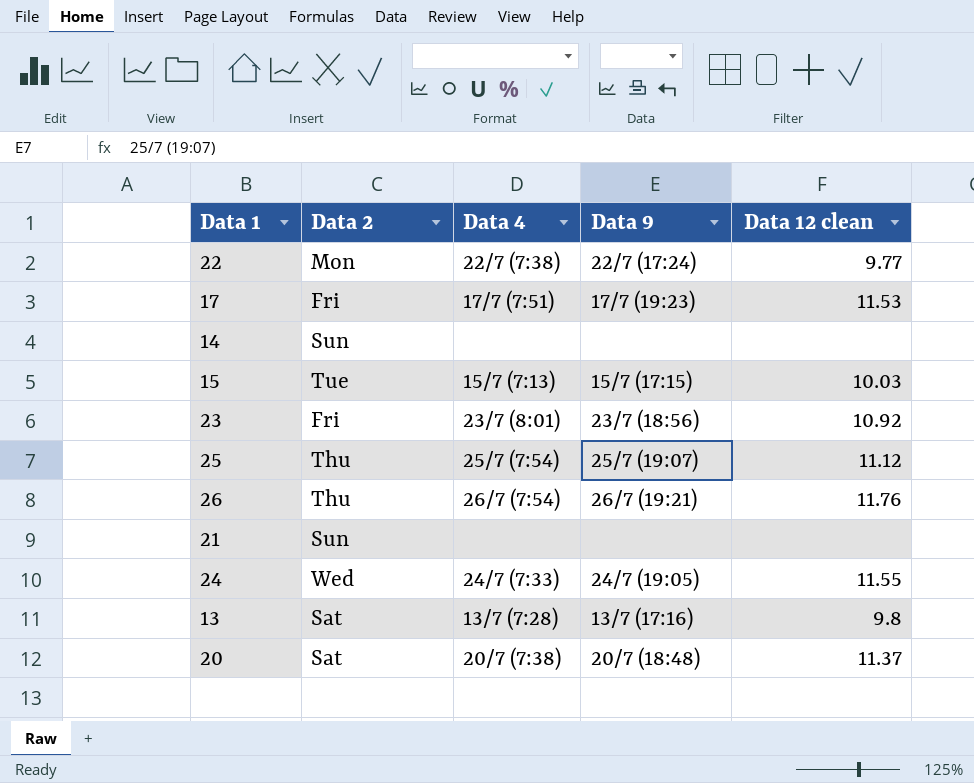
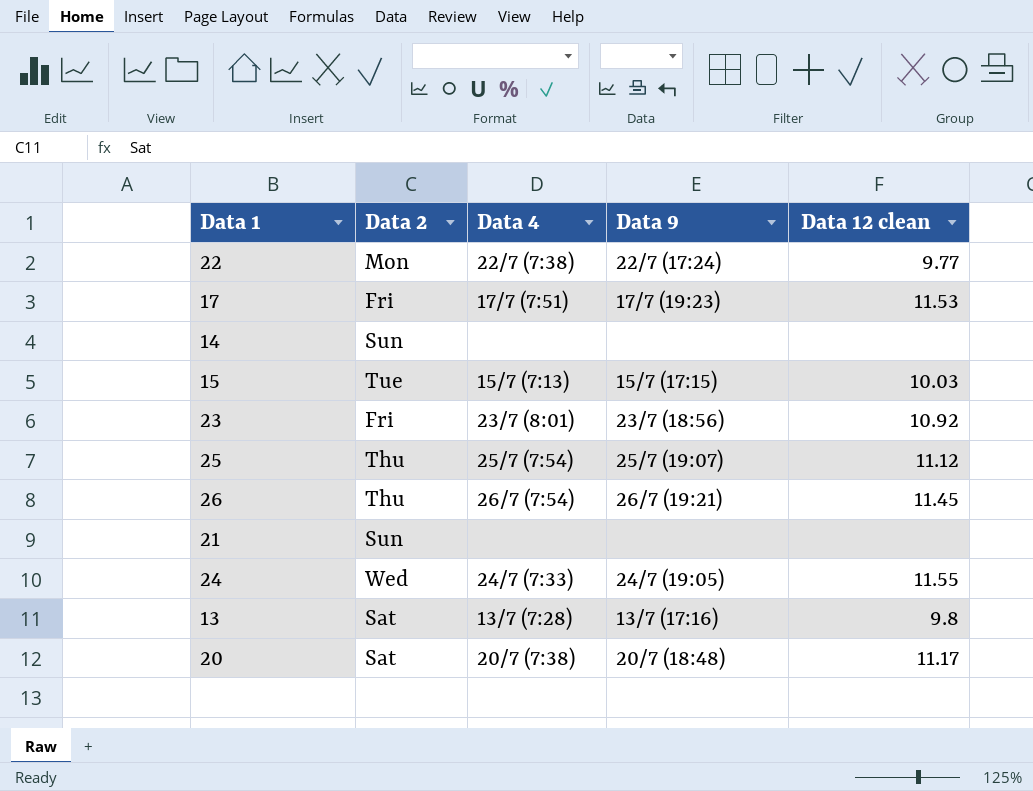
26 | Data 12 clean: 11.76 -> 11.45
20 | Data 12 clean: 11.37 -> 11.17

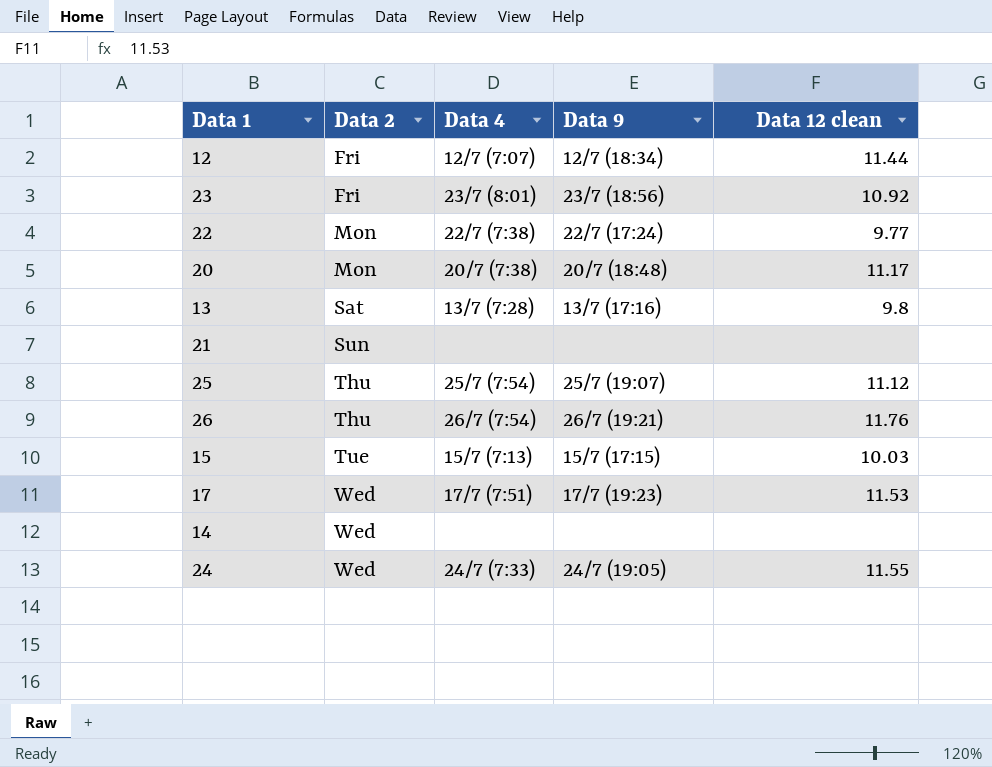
row order: none -> Data 2 ascending
row 12: none -> Fri | 12/7 (7:07) | 12/7 (18:34) | 11.44
20 | Data 2: Sat -> Mon
26 | Data 12 clean: 11.45 -> 11.76
17 | Data 2: Fri -> Wed
14 | Data 2: Sun -> Wed

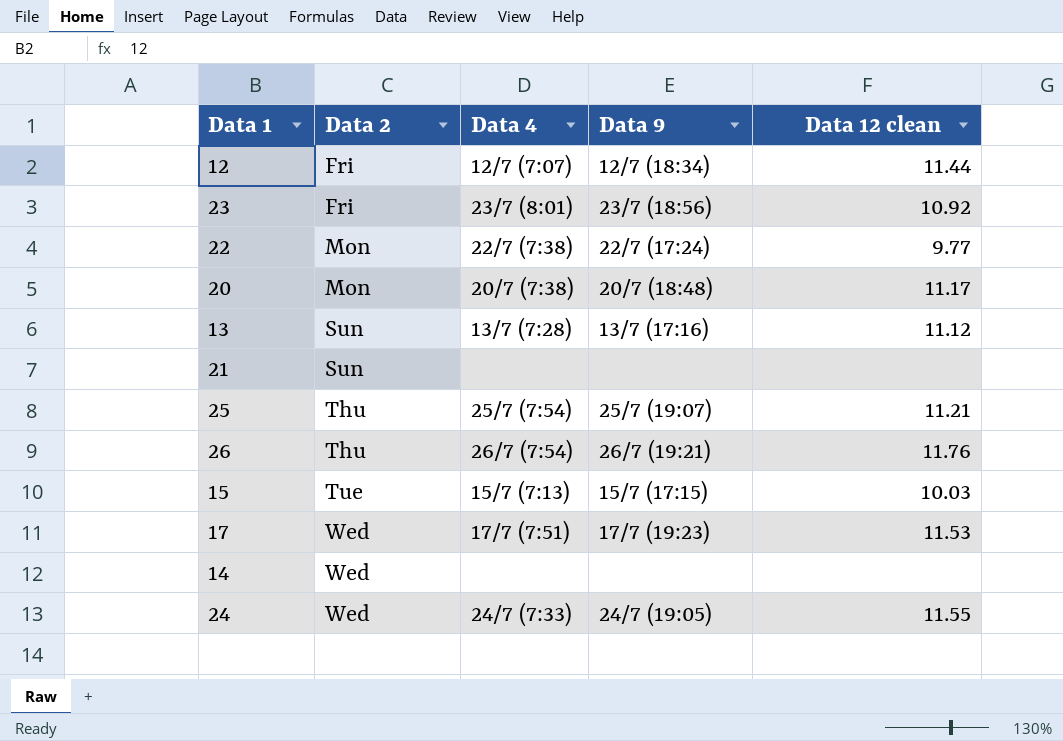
13 | Data 2: Sat -> Sun
13 | Data 12 clean: 9.8 -> 11.12
25 | Data 12 clean: 11.12 -> 11.21

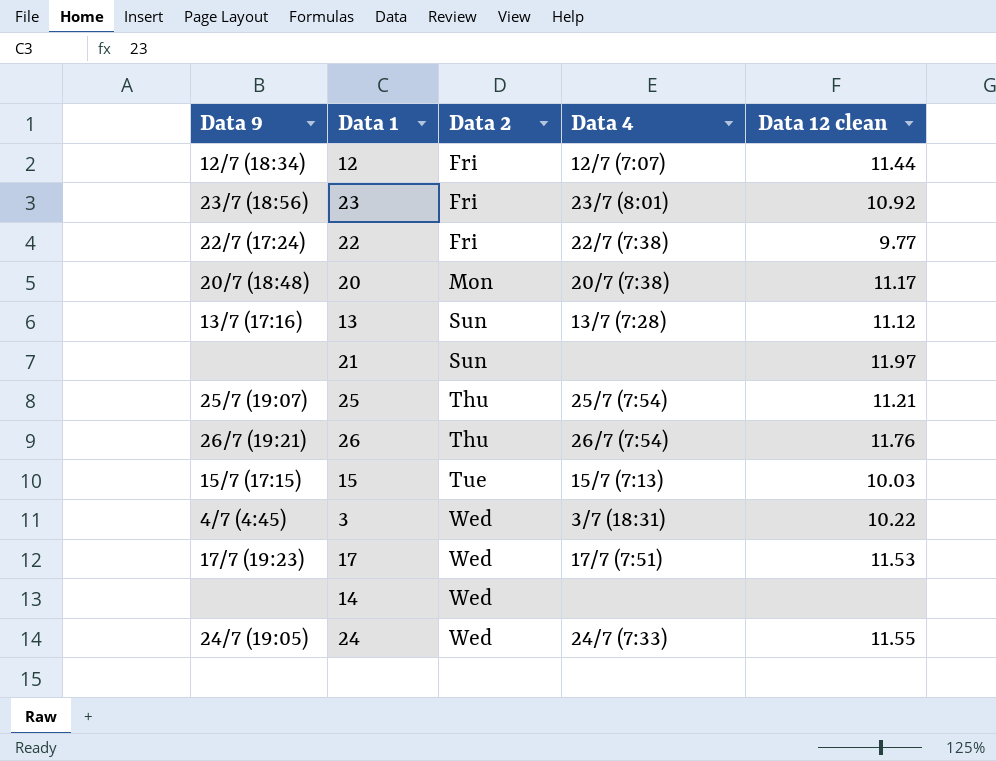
column Data 9 | position: 4 -> 1
22 | Data 2: Mon -> Fri
21 | Data 12 clean: none -> 11.97
row 3: none -> 4/7 (4:45) | Wed | 3/7 (18:31) | 10.22

